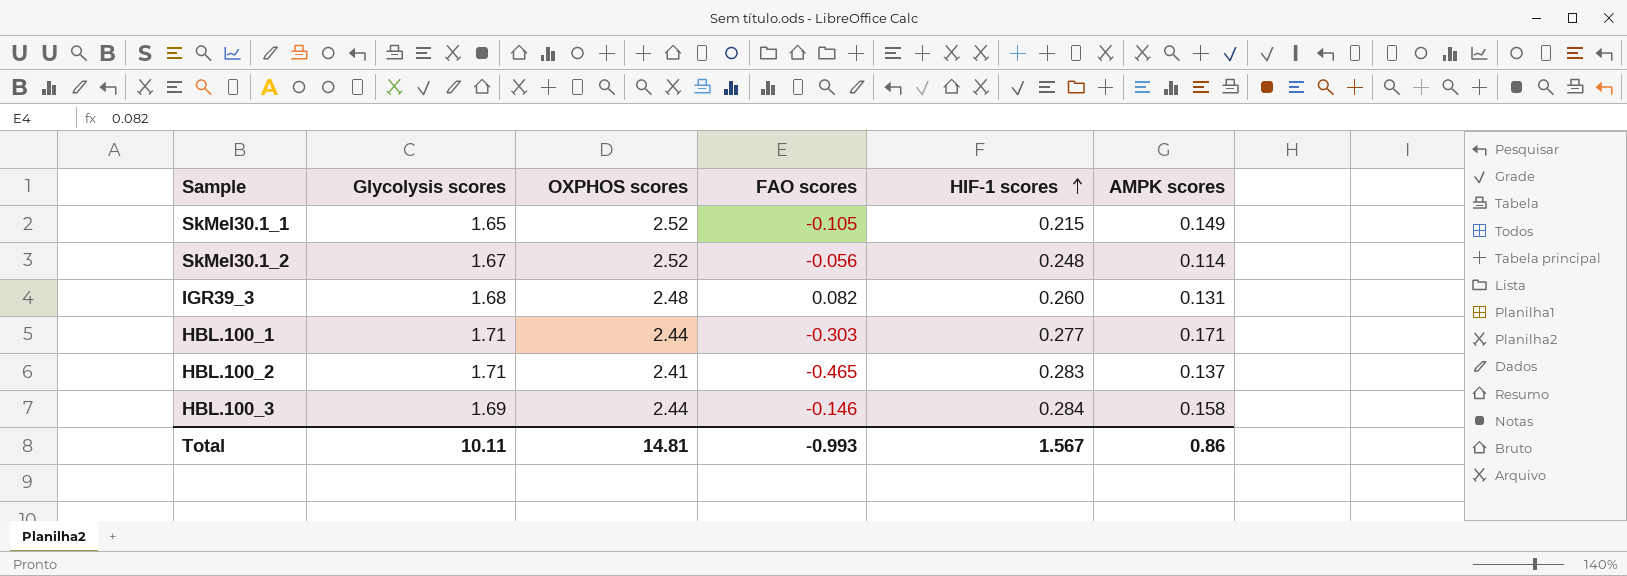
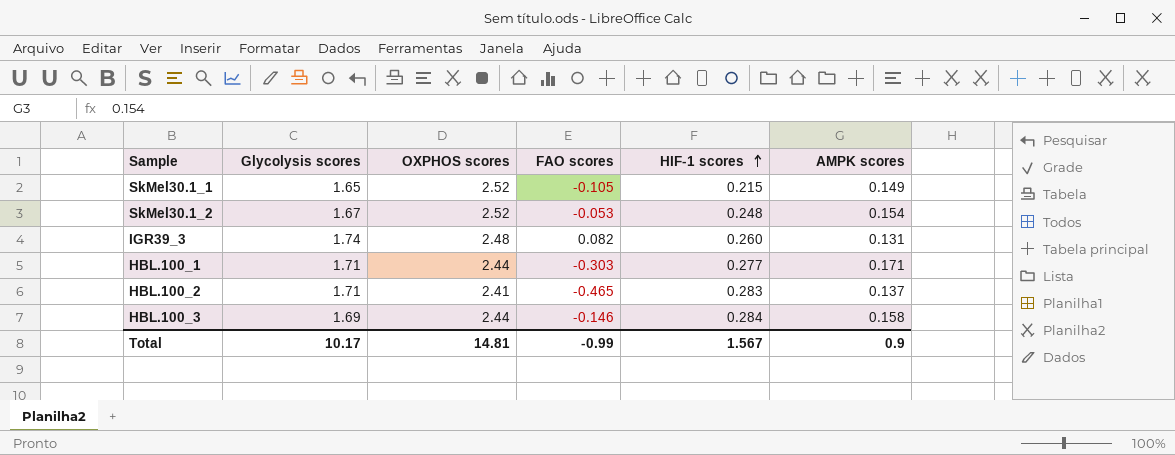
SkMel30.1_2 | FAO scores: -0.056 -> -0.053
SkMel30.1_2 | AMPK scores: 0.114 -> 0.154
IGR39_3 | Glycolysis scores: 1.68 -> 1.74
Total | Glycolysis scores: 10.11 -> 10.17
Total | FAO scores: -0.993 -> -0.99
Total | AMPK scores: 0.86 -> 0.9

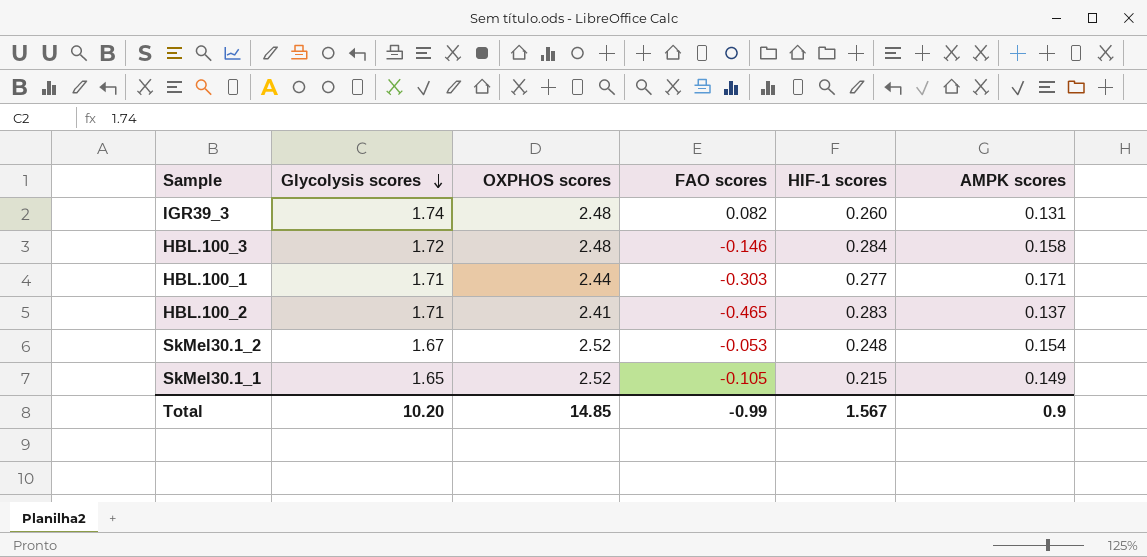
row order: HIF-1 scores ascending -> Glycolysis scores descending
HBL.100_3 | Glycolysis scores: 1.69 -> 1.72
HBL.100_3 | OXPHOS scores: 2.44 -> 2.48
Total | Glycolysis scores: 10.17 -> 10.20
Total | OXPHOS scores: 14.81 -> 14.85

